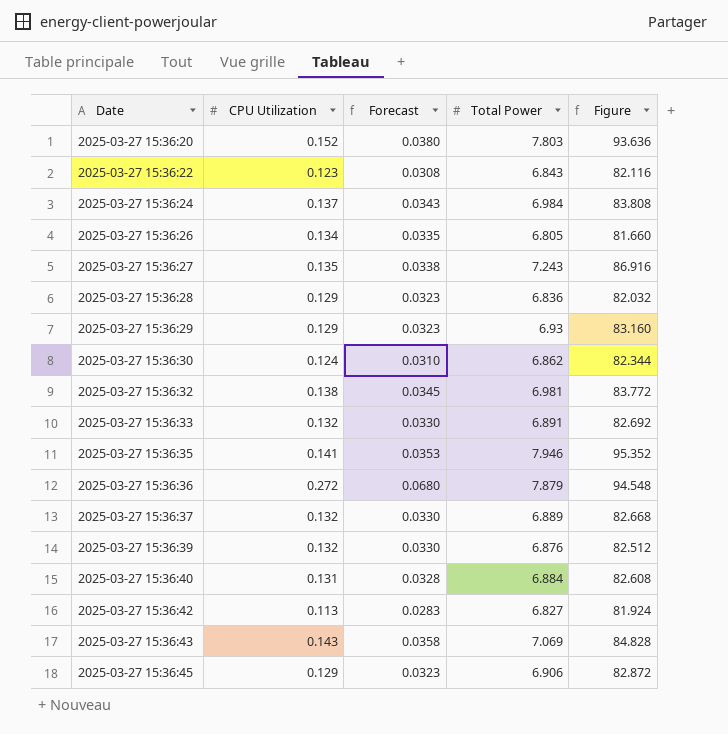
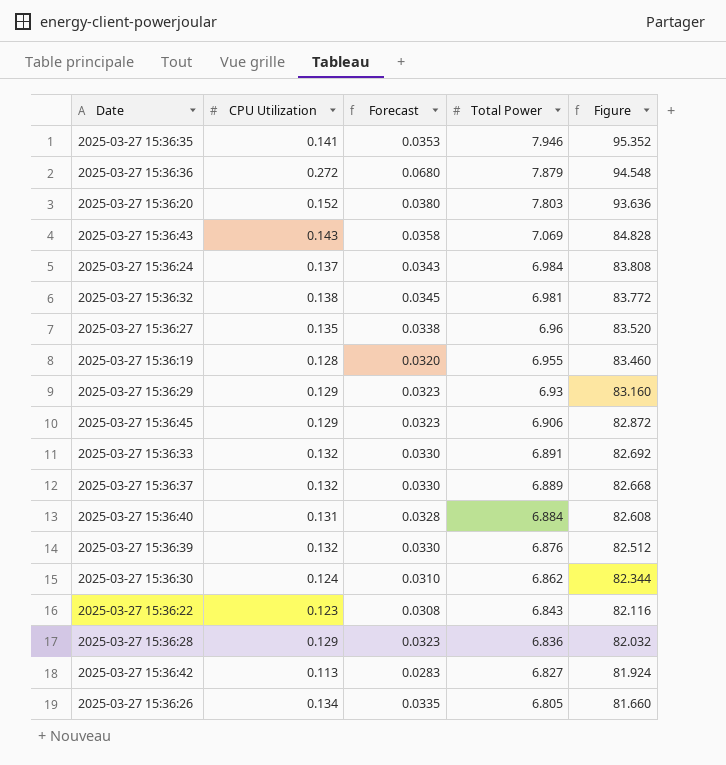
row order: Date ascending -> Total Power descending
2025-03-27 15:36:27 | Total Power: 7.243 -> 6.96
2025-03-27 15:36:27 | Figure: 86.916 -> 83.520
row 2025-03-27 15:36:19: none -> 0.128 | 0.0320 | 6.955 | 83.460

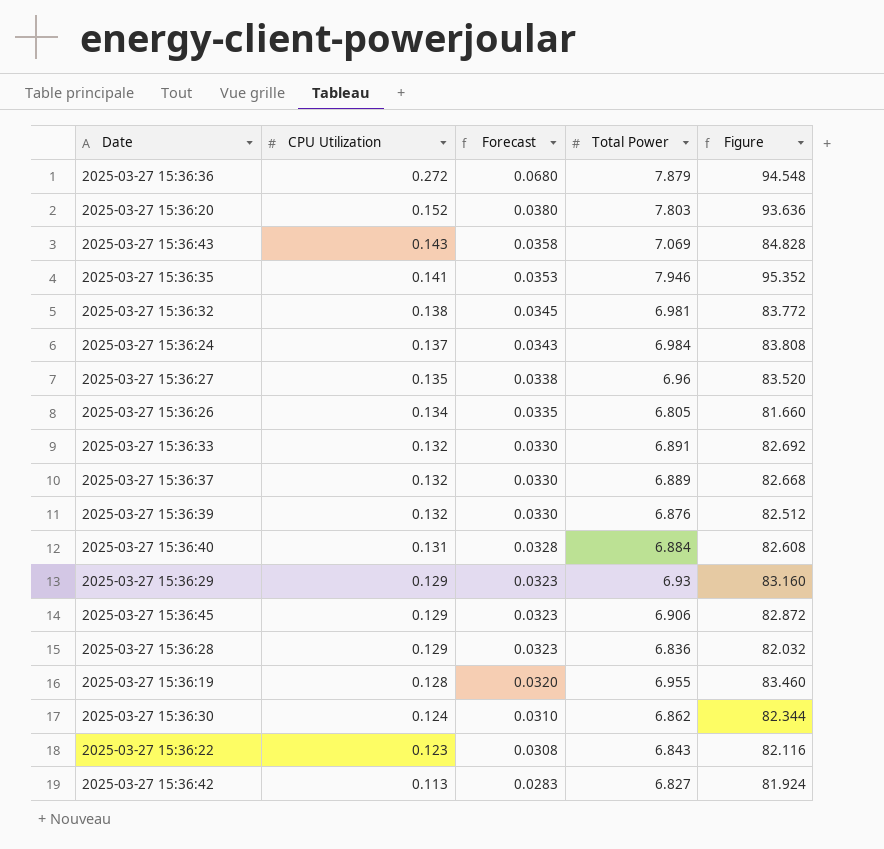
row order: Total Power descending -> CPU Utilization descending

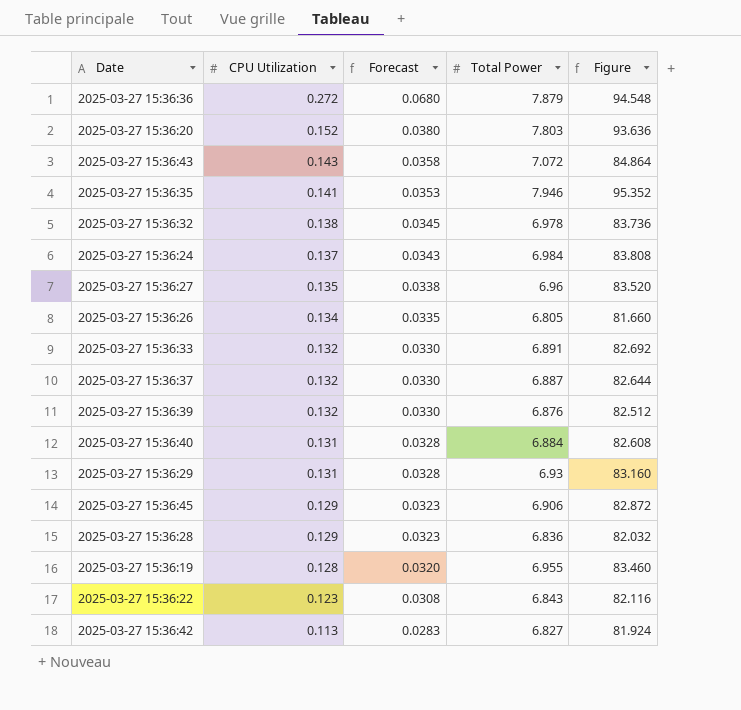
row 2025-03-27 15:36:30: 0.124 | 0.0310 | 6.862 | 82.344 -> none
2025-03-27 15:36:43 | Total Power: 7.069 -> 7.072
2025-03-27 15:36:43 | Figure: 84.828 -> 84.864
2025-03-27 15:36:32 | Total Power: 6.981 -> 6.978
2025-03-27 15:36:32 | Figure: 83.772 -> 83.736
2025-03-27 15:36:37 | Total Power: 6.889 -> 6.887
2025-03-27 15:36:37 | Figure: 82.668 -> 82.644
2025-03-27 15:36:29 | CPU Utilization: 0.129 -> 0.131
2025-03-27 15:36:29 | Forecast: 0.0323 -> 0.0328

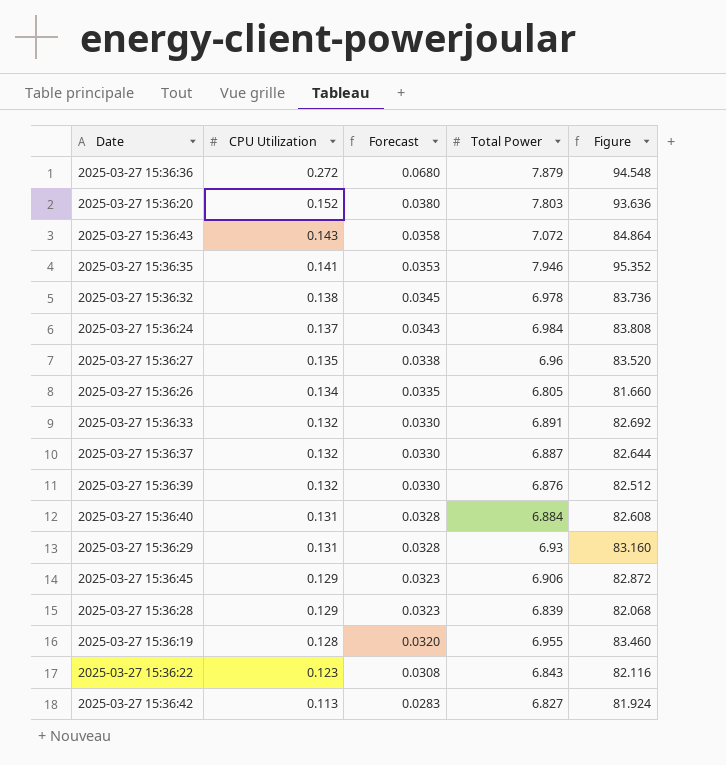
2025-03-27 15:36:28 | Total Power: 6.836 -> 6.839
2025-03-27 15:36:28 | Figure: 82.032 -> 82.068

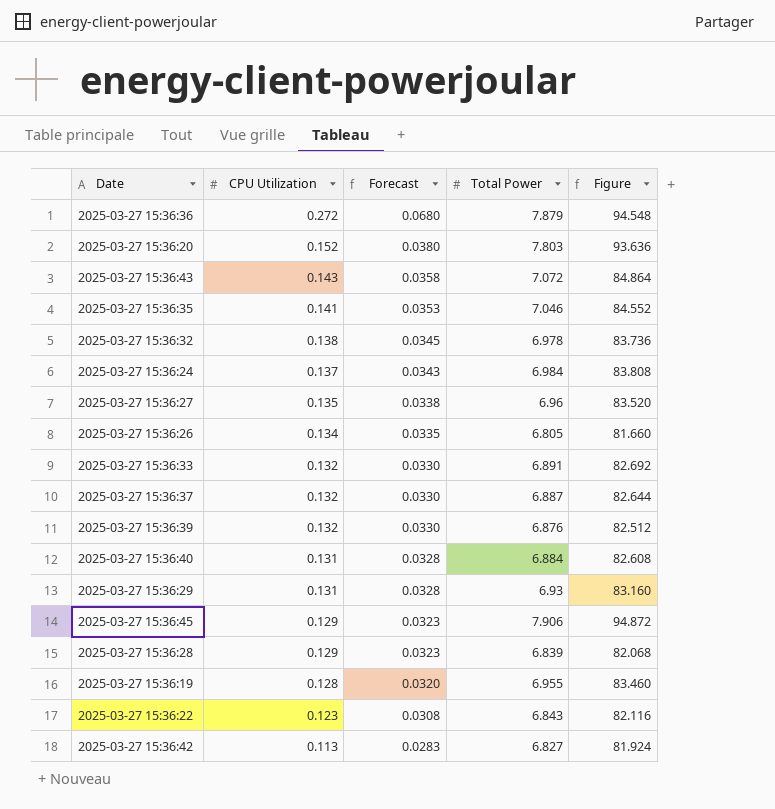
2025-03-27 15:36:35 | Total Power: 7.946 -> 7.046
2025-03-27 15:36:35 | Figure: 95.352 -> 84.552
2025-03-27 15:36:45 | Total Power: 6.906 -> 7.906
2025-03-27 15:36:45 | Figure: 82.872 -> 94.872

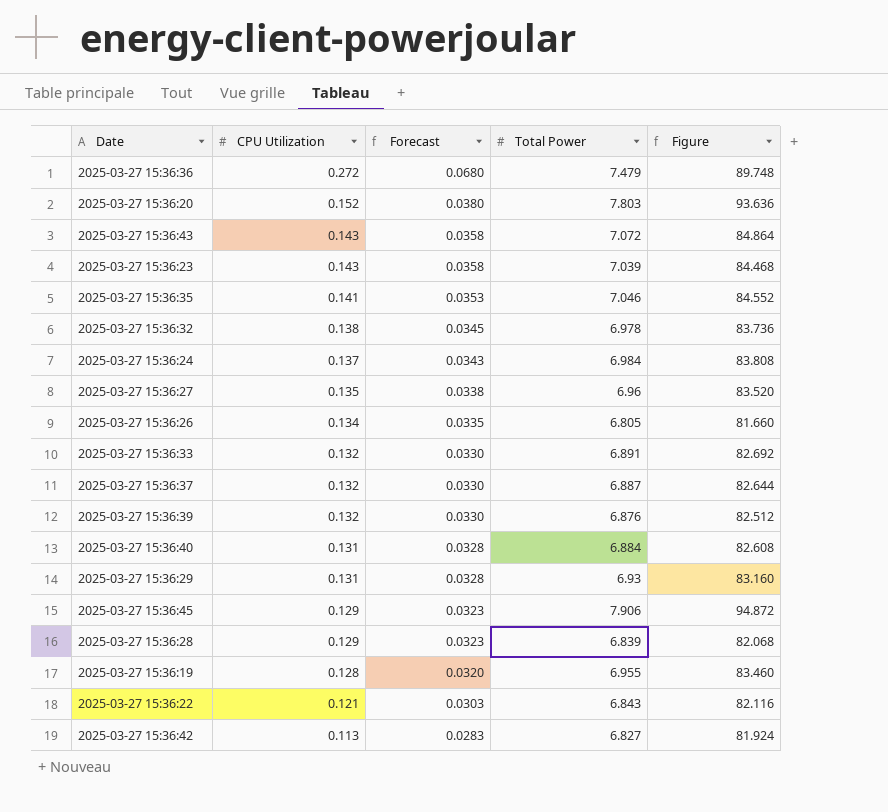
2025-03-27 15:36:36 | Total Power: 7.879 -> 7.479
2025-03-27 15:36:36 | Figure: 94.548 -> 89.748
row 2025-03-27 15:36:23: none -> 0.143 | 0.0358 | 7.039 | 84.468
2025-03-27 15:36:22 | CPU Utilization: 0.123 -> 0.121
2025-03-27 15:36:22 | Forecast: 0.0308 -> 0.0303

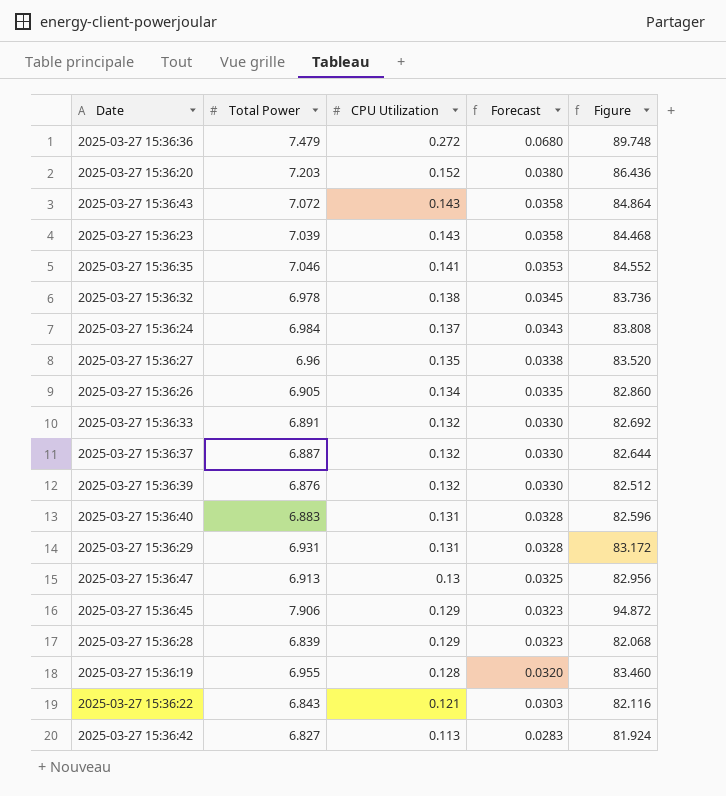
column Total Power | position: 4 -> 2
2025-03-27 15:36:20 | Total Power: 7.803 -> 7.203
2025-03-27 15:36:20 | Figure: 93.636 -> 86.436
2025-03-27 15:36:26 | Total Power: 6.805 -> 6.905
2025-03-27 15:36:26 | Figure: 81.660 -> 82.860
2025-03-27 15:36:40 | Total Power: 6.884 -> 6.883
2025-03-27 15:36:40 | Figure: 82.608 -> 82.596
2025-03-27 15:36:29 | Total Power: 6.93 -> 6.931
2025-03-27 15:36:29 | Figure: 83.160 -> 83.172
row 2025-03-27 15:36:47: none -> 6.913 | 0.13 | 0.0325 | 82.956

